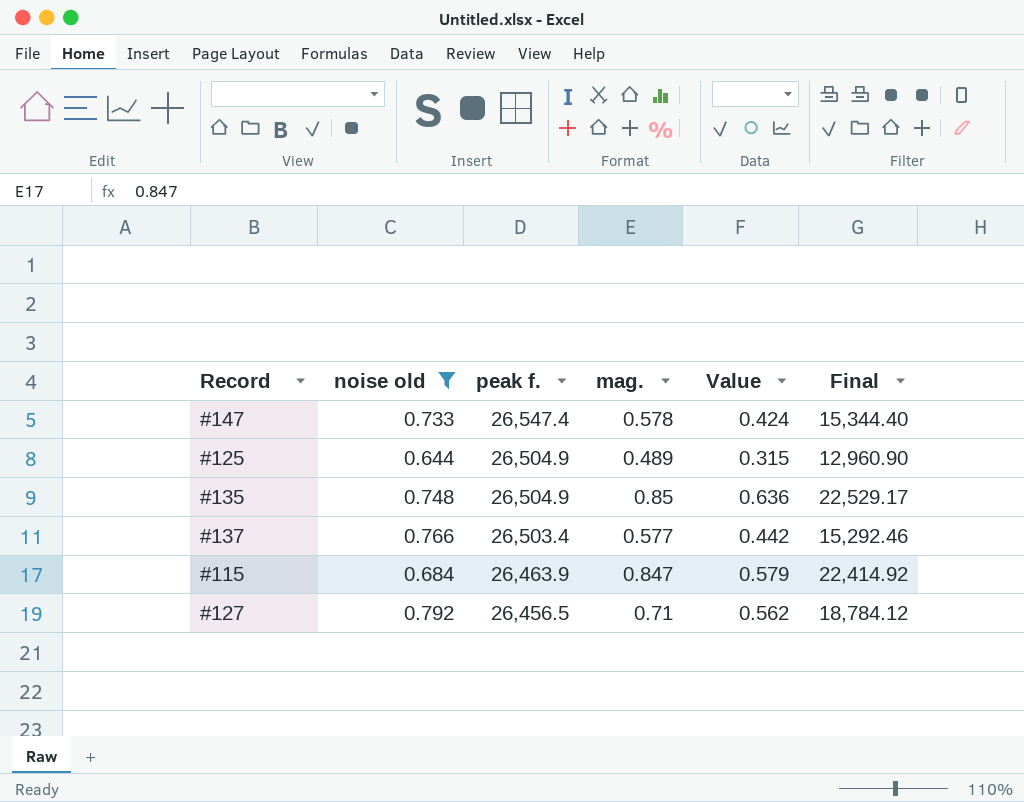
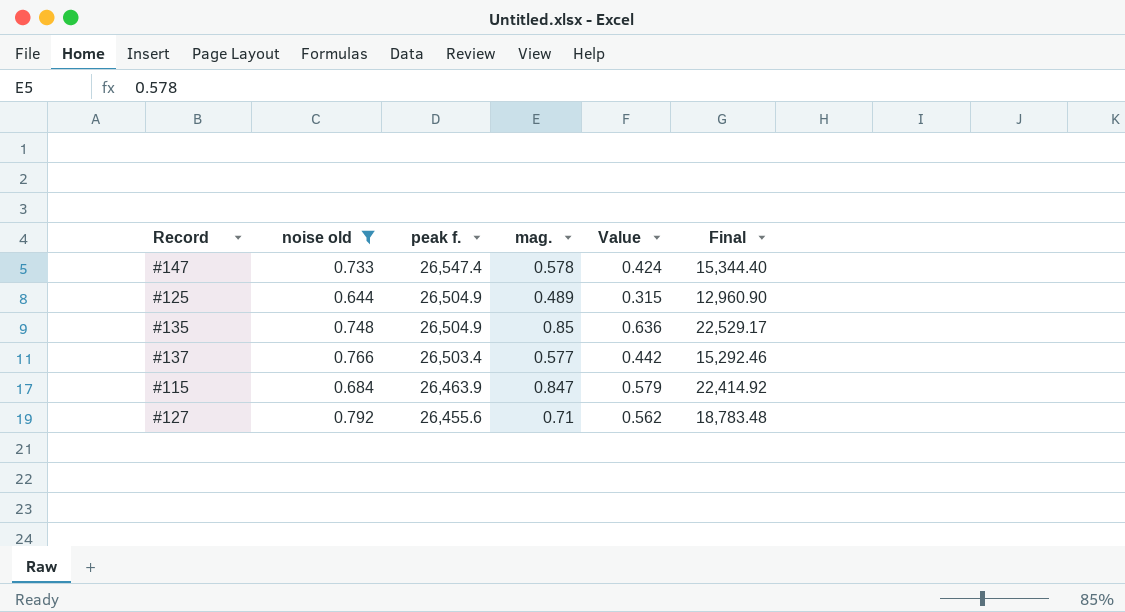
#127 | peak f.: 26,456.5 -> 26,455.6
#127 | Final: 18,784.12 -> 18,783.48

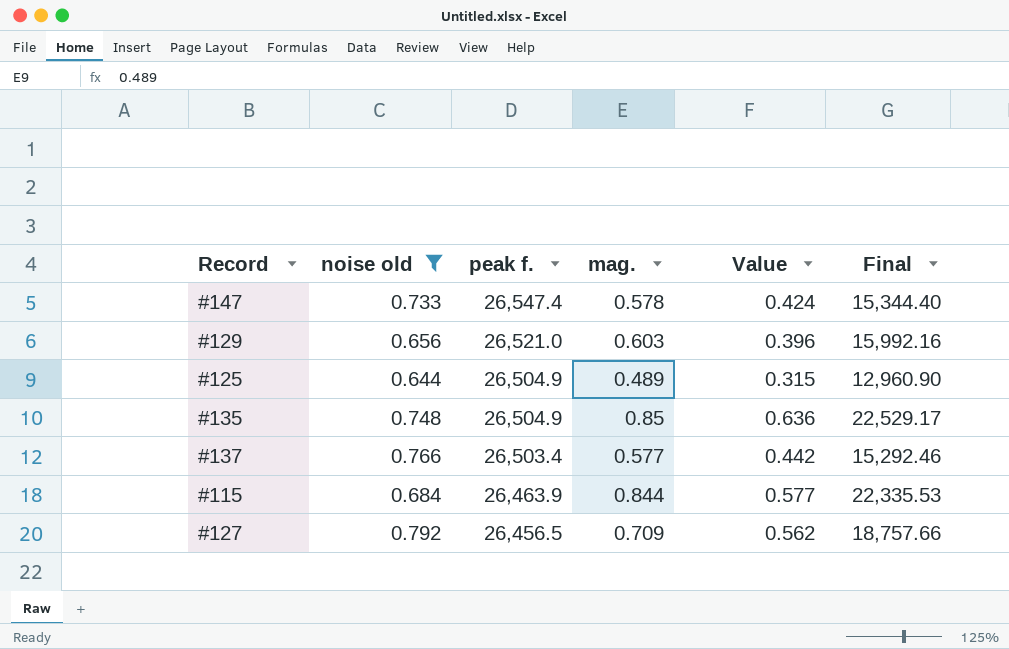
row #129: none -> 0.656 | 26,521.0 | 0.603 | 0.396 | 15,992.16
#115 | mag.: 0.847 -> 0.844
#115 | Value: 0.579 -> 0.577
#115 | Final: 22,414.92 -> 22,335.53
#127 | peak f.: 26,455.6 -> 26,456.5
#127 | mag.: 0.71 -> 0.709
#127 | Final: 18,783.48 -> 18,757.66

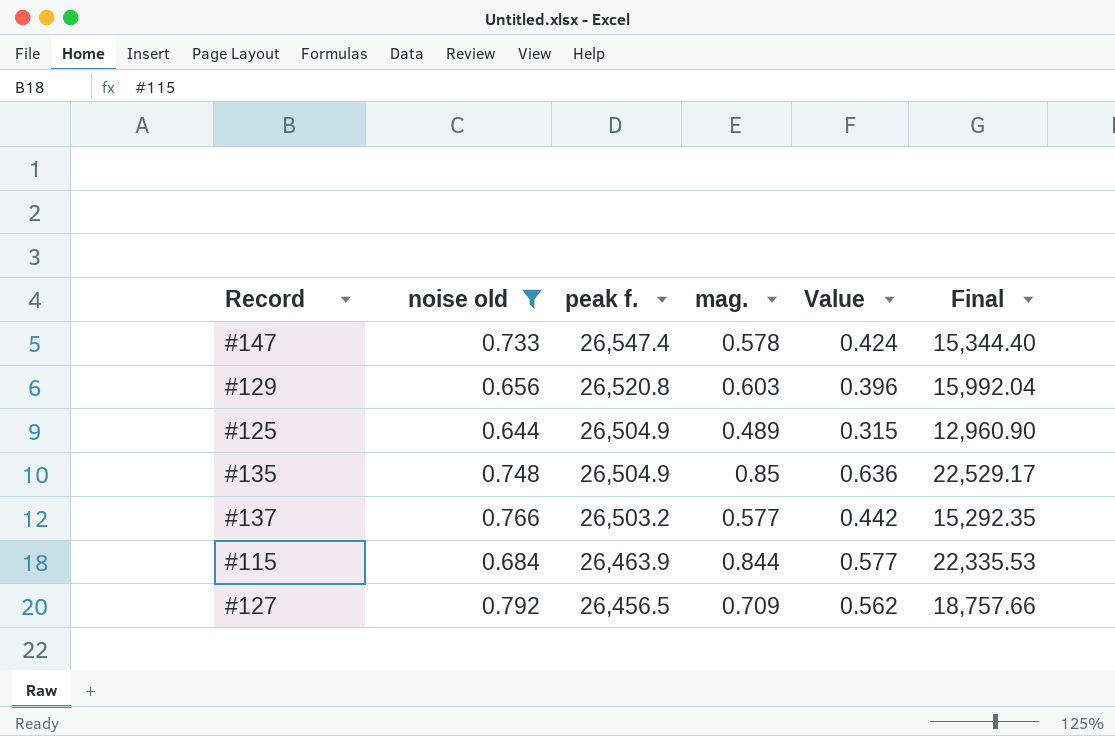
#129 | peak f.: 26,521.0 -> 26,520.8
#129 | Final: 15,992.16 -> 15,992.04
#137 | peak f.: 26,503.4 -> 26,503.2
#137 | Final: 15,292.46 -> 15,292.35

